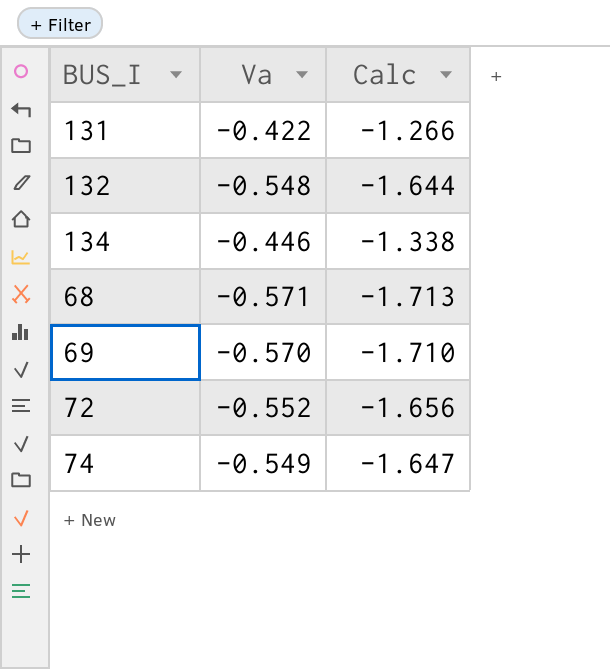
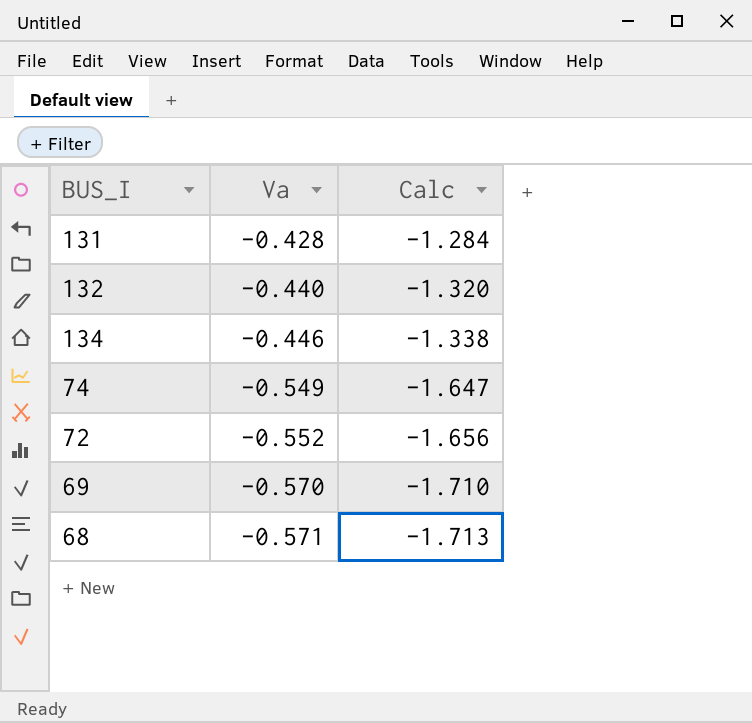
row order: none -> Va descending
131 | Va: -0.422 -> -0.428
131 | Calc: -1.266 -> -1.284
132 | Va: -0.548 -> -0.440
132 | Calc: -1.644 -> -1.320

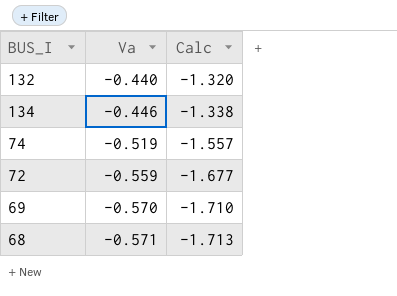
row 131: -0.428 | -1.284 -> none
74 | Va: -0.549 -> -0.519
74 | Calc: -1.647 -> -1.557
72 | Va: -0.552 -> -0.559
72 | Calc: -1.656 -> -1.677

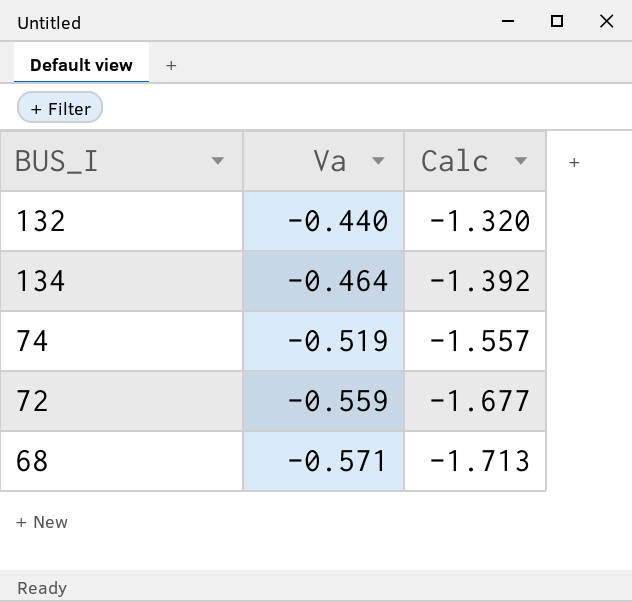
row 69: -0.570 | -1.710 -> none
134 | Va: -0.446 -> -0.464
134 | Calc: -1.338 -> -1.392

